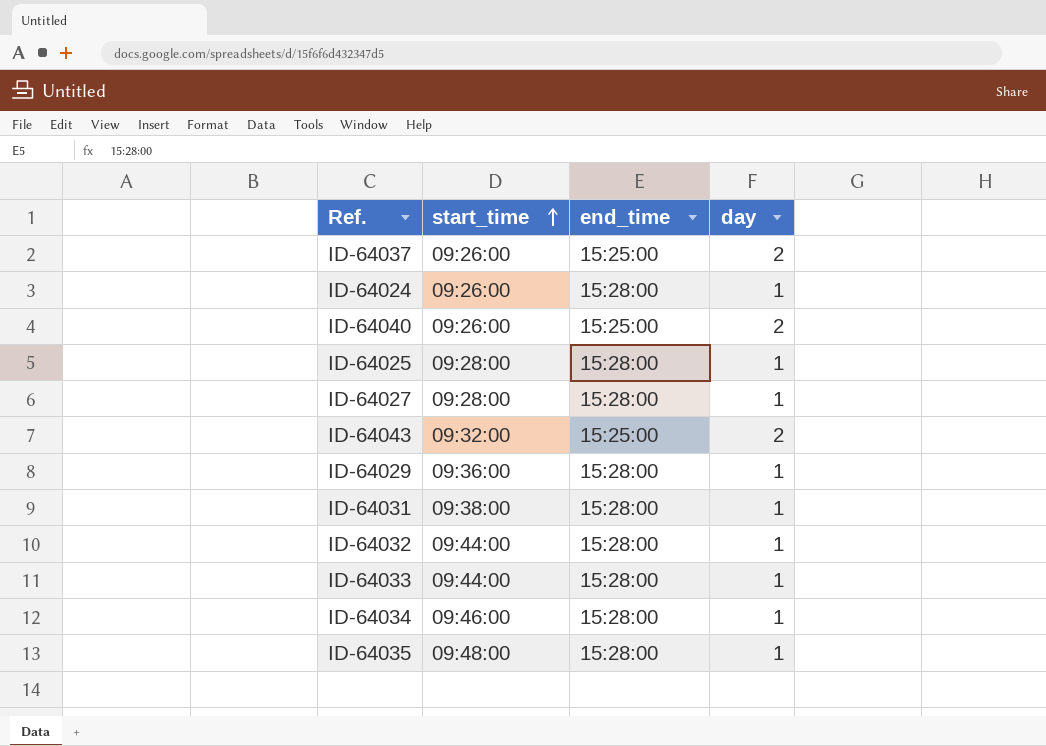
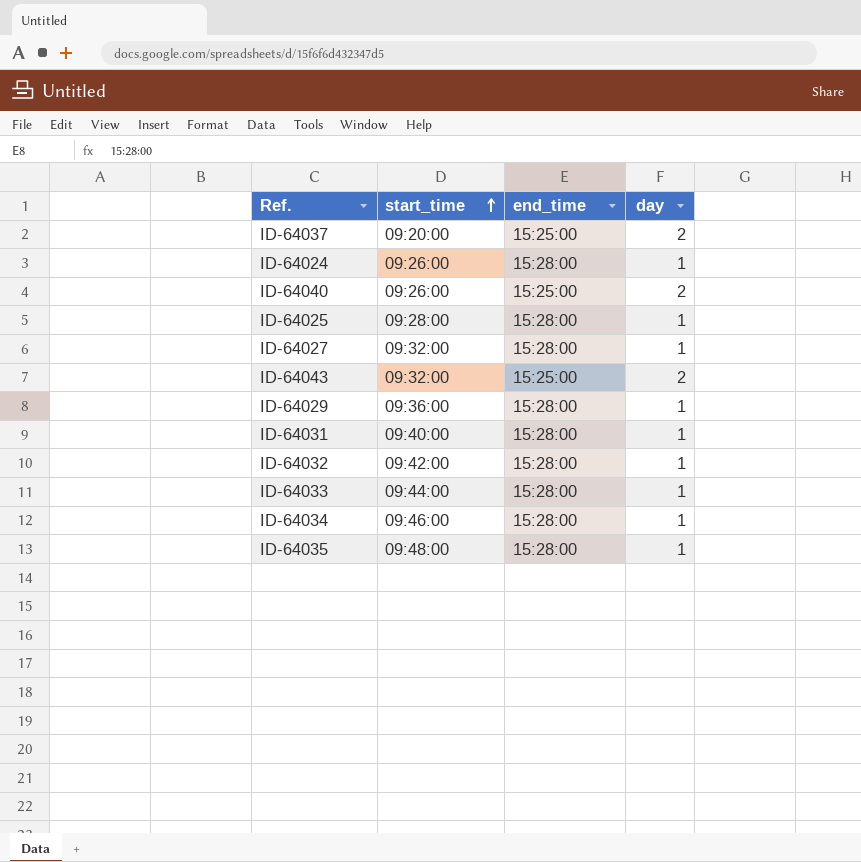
ID-64037 | start_time: 09:26:00 -> 09:20:00
ID-64027 | start_time: 09:28:00 -> 09:32:00
ID-64031 | start_time: 09:38:00 -> 09:40:00
ID-64032 | start_time: 09:44:00 -> 09:42:00

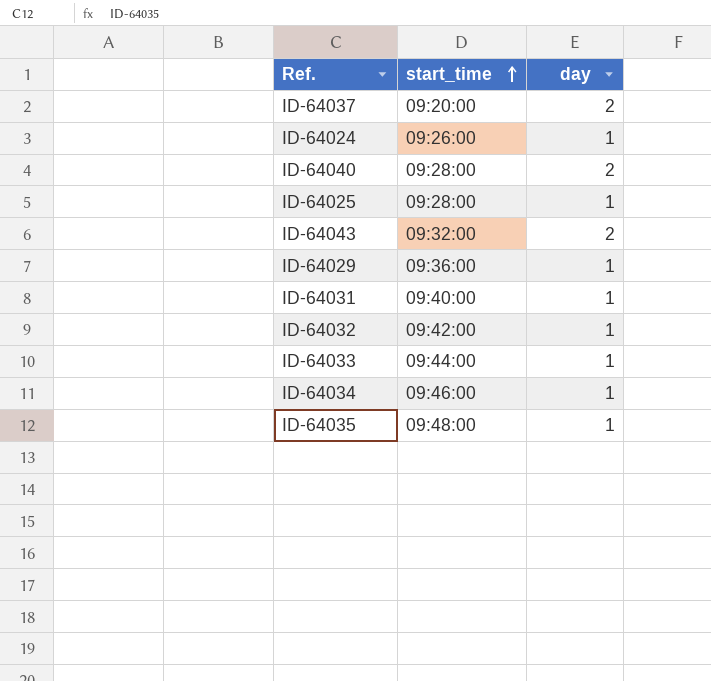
column end_time | position: 3 -> none
row ID-64027: 09:32:00 | 15:28:00 | 1 -> none
ID-64040 | start_time: 09:26:00 -> 09:28:00

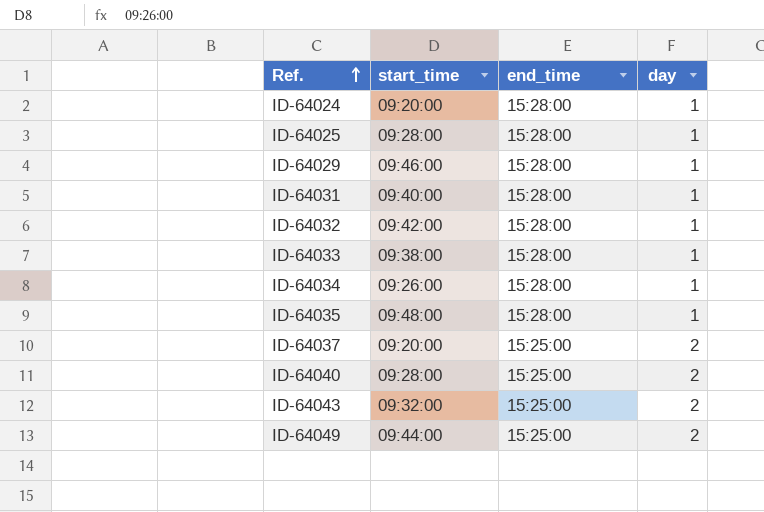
row order: start_time ascending -> Ref. ascending
column end_time | position: none -> 3
ID-64024 | start_time: 09:26:00 -> 09:20:00
ID-64029 | start_time: 09:36:00 -> 09:46:00
ID-64033 | start_time: 09:44:00 -> 09:38:00
ID-64034 | start_time: 09:46:00 -> 09:26:00
row ID-64049: none -> 09:44:00 | 15:25:00 | 2

